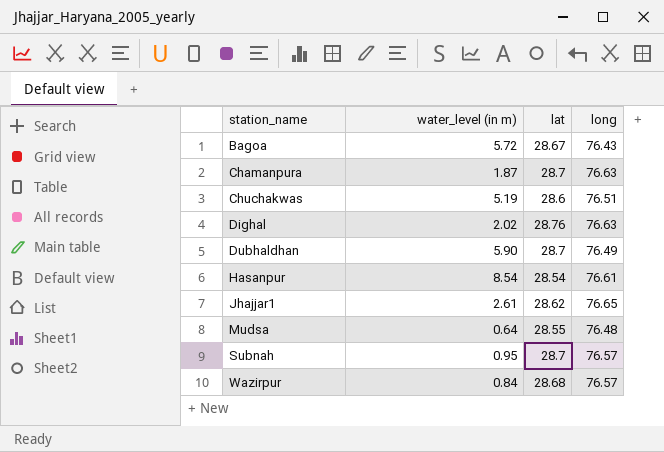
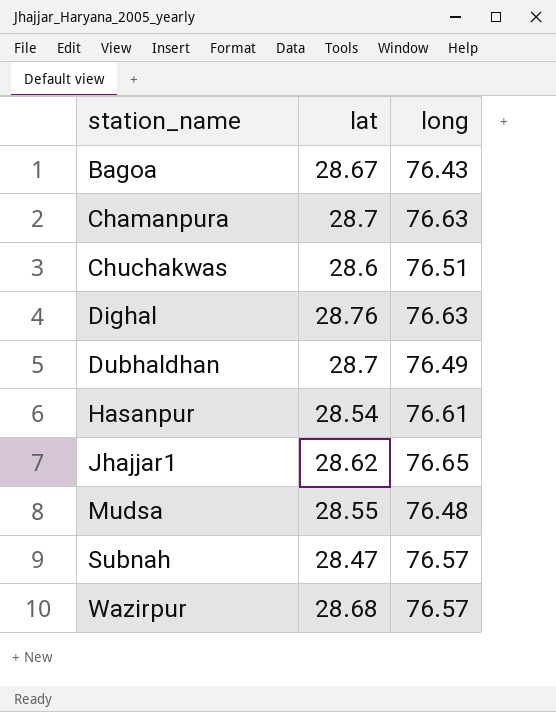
column water_level (in m) | position: 2 -> none
Subnah | lat: 28.7 -> 28.47

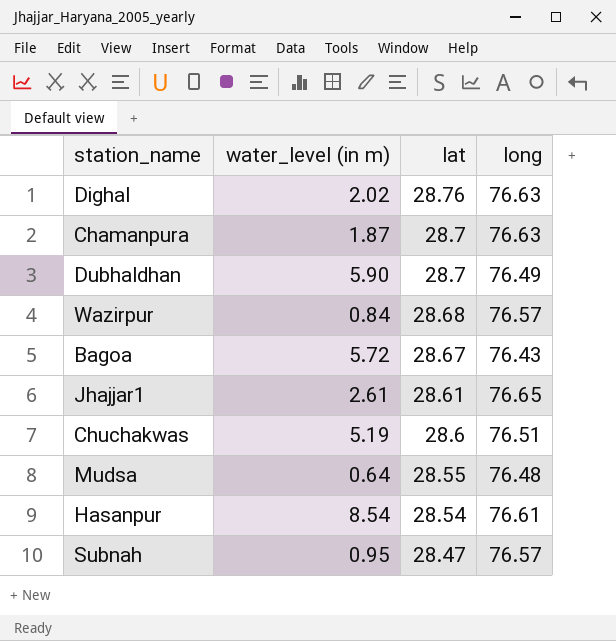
row order: station_name ascending -> lat descending
column water_level (in m) | position: none -> 2
Jhajjar1 | lat: 28.62 -> 28.61

